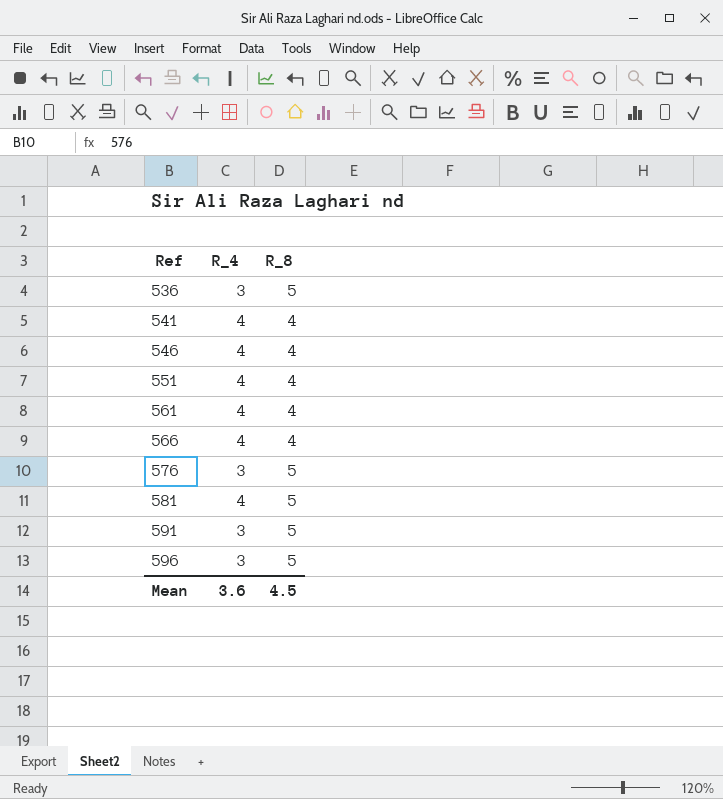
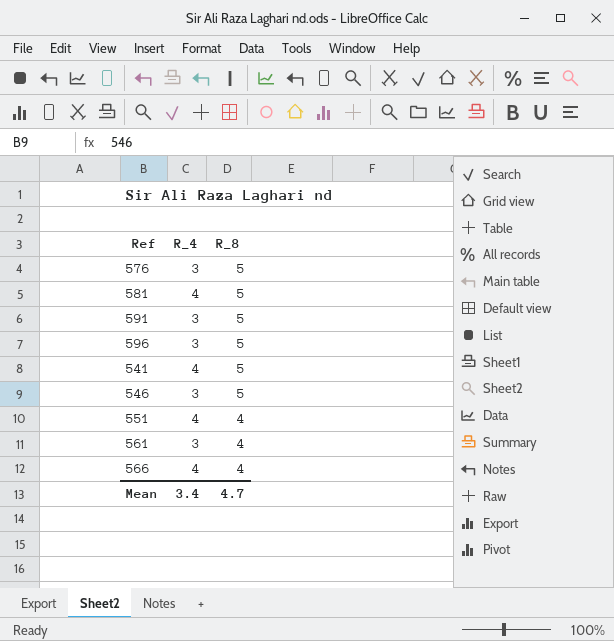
row order: Ref ascending -> R_8 descending
row 536: 3 | 5 -> none
541 | R_8: 4 -> 5
546 | R_4: 4 -> 3
546 | R_8: 4 -> 5
561 | R_4: 4 -> 3
Mean | R_4: 3.6 -> 3.4
Mean | R_8: 4.5 -> 4.7

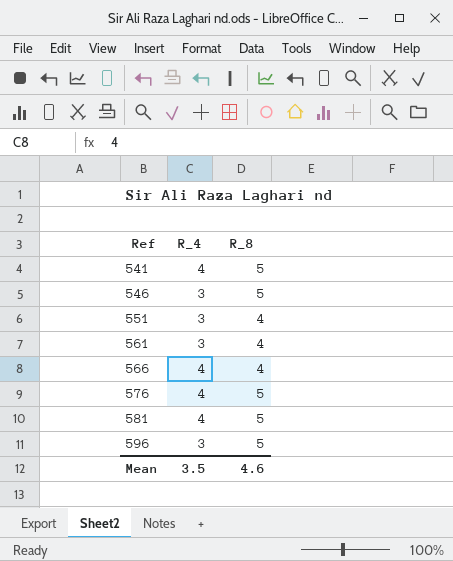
row order: R_8 descending -> Ref ascending
row 591: 3 | 5 -> none
551 | R_4: 4 -> 3
576 | R_4: 3 -> 4
Mean | R_4: 3.4 -> 3.5
Mean | R_8: 4.7 -> 4.6

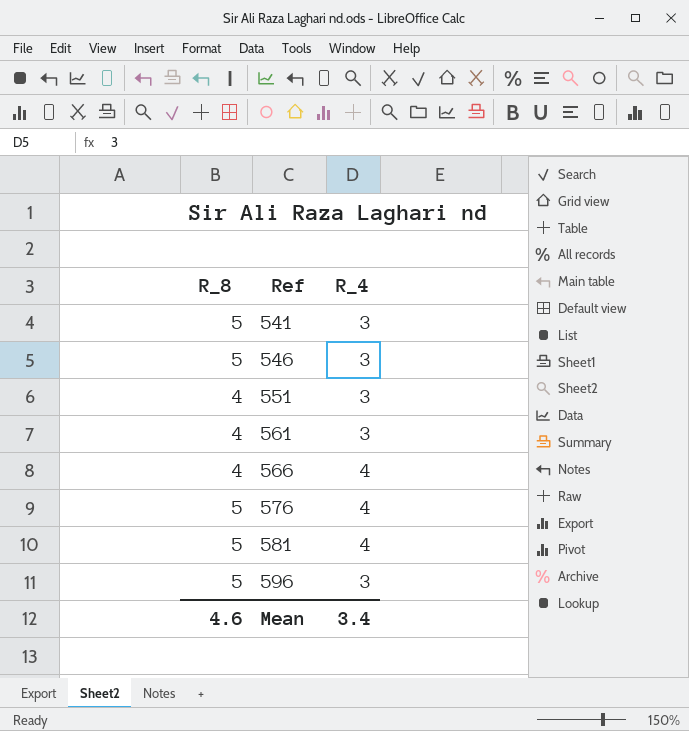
column R_8 | position: 3 -> 1
541 | R_4: 4 -> 3
Mean | R_4: 3.5 -> 3.4

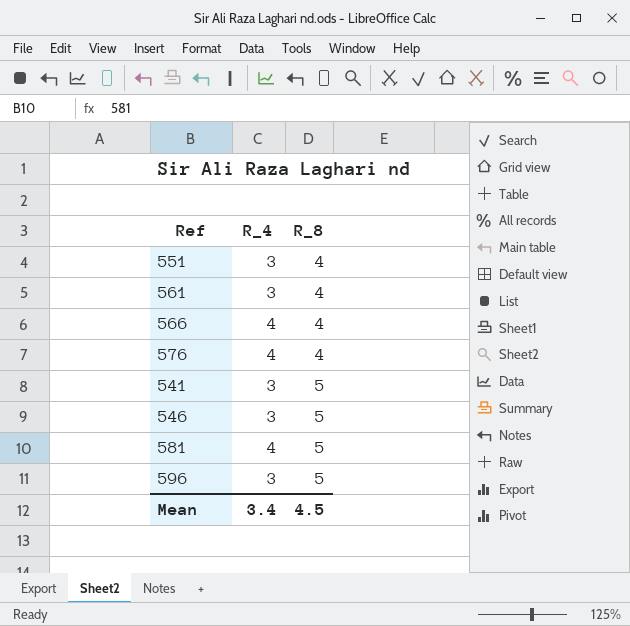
row order: Ref ascending -> R_8 ascending
column R_8 | position: 1 -> 3
576 | R_8: 5 -> 4
Mean | R_8: 4.6 -> 4.5

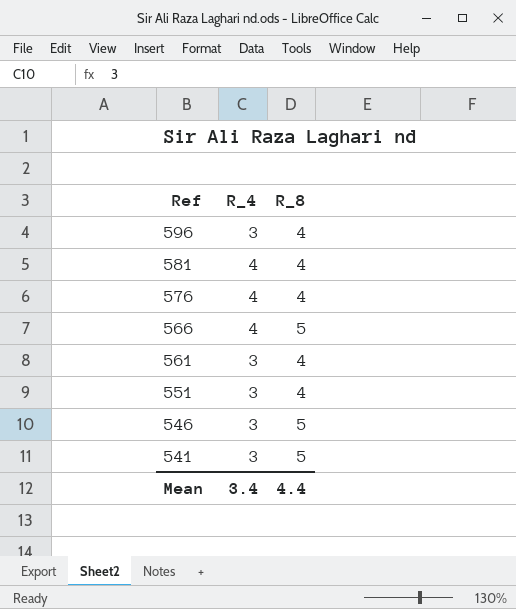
row order: R_8 ascending -> Ref descending
596 | R_8: 5 -> 4
581 | R_8: 5 -> 4
566 | R_8: 4 -> 5
Mean | R_8: 4.5 -> 4.4

